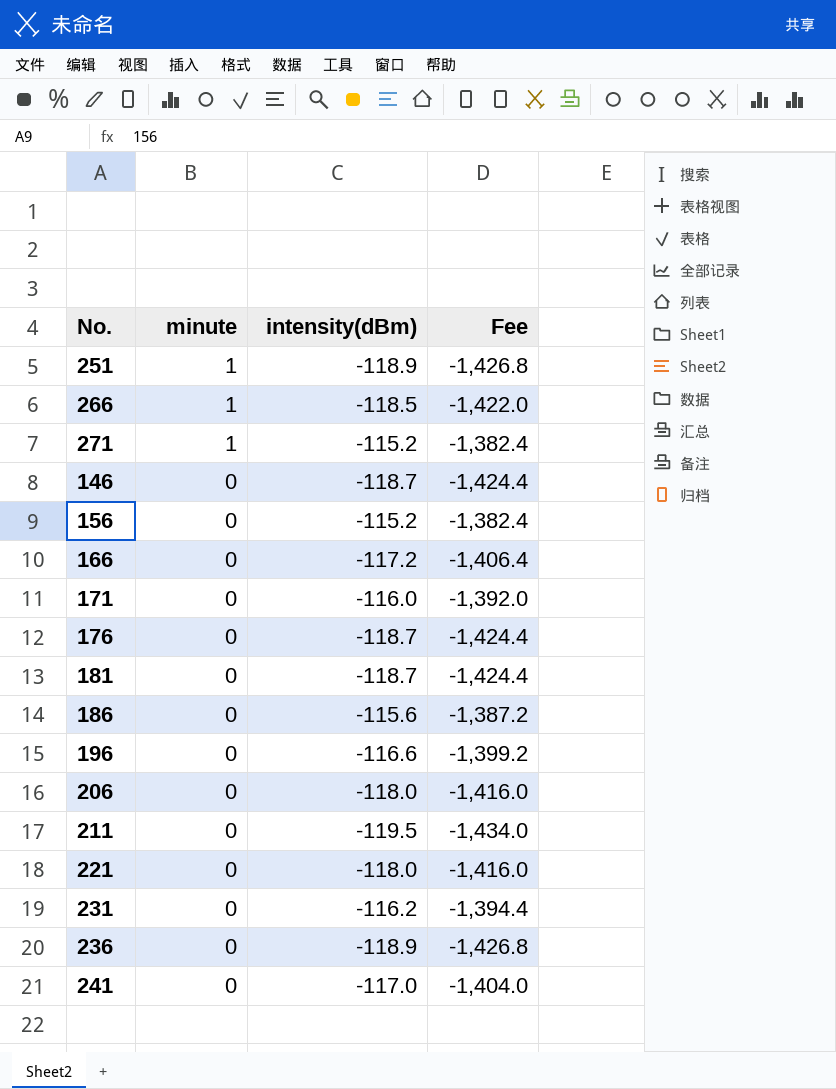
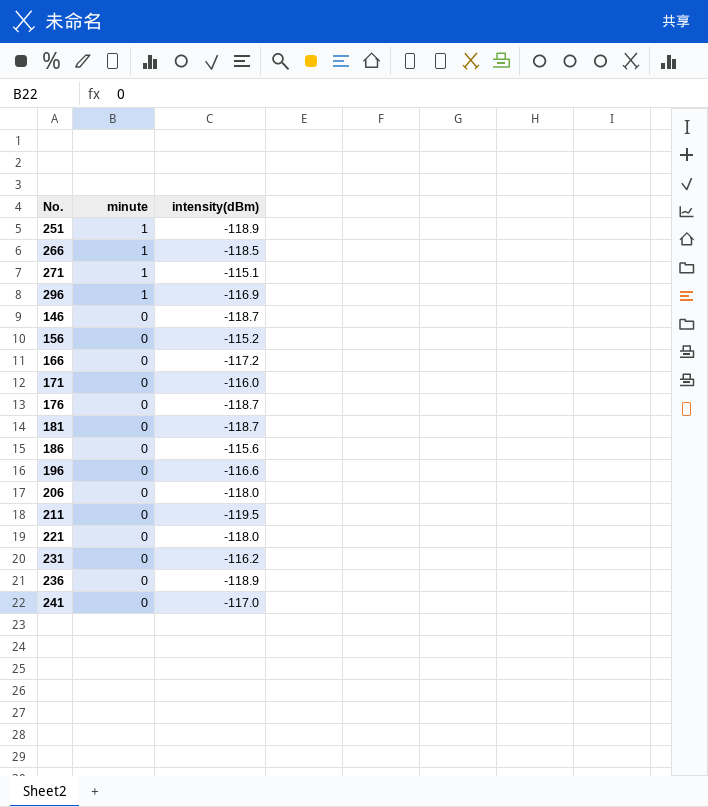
column Fee | formula: [intensity(dBm)] * 12 -> none
271 | intensity(dBm): -115.2 -> -115.1
row 296: none -> 1 | -116.9

